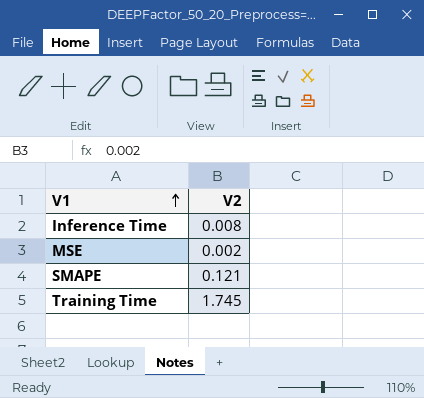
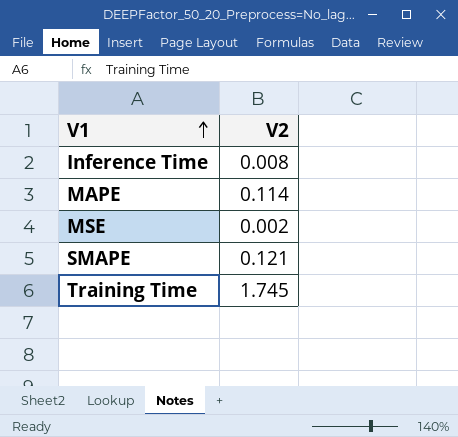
row MAPE: none -> 0.114

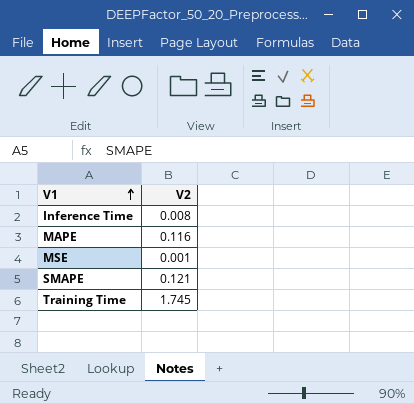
MAPE | V2: 0.114 -> 0.116
MSE | V2: 0.002 -> 0.001

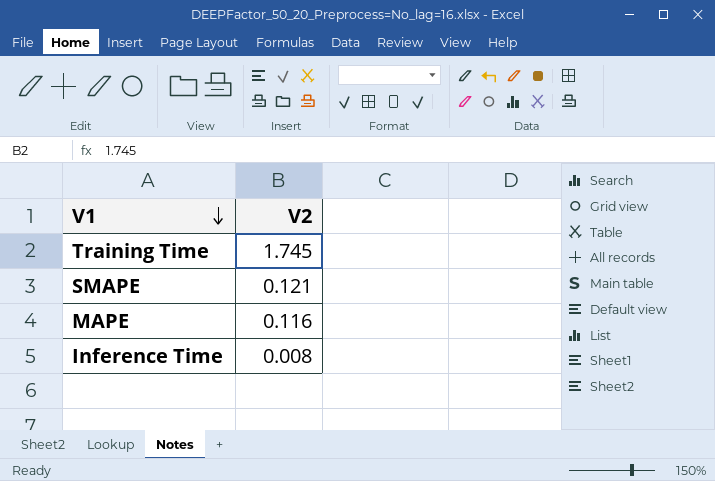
row order: V1 ascending -> V1 descending
row MSE: 0.001 -> none

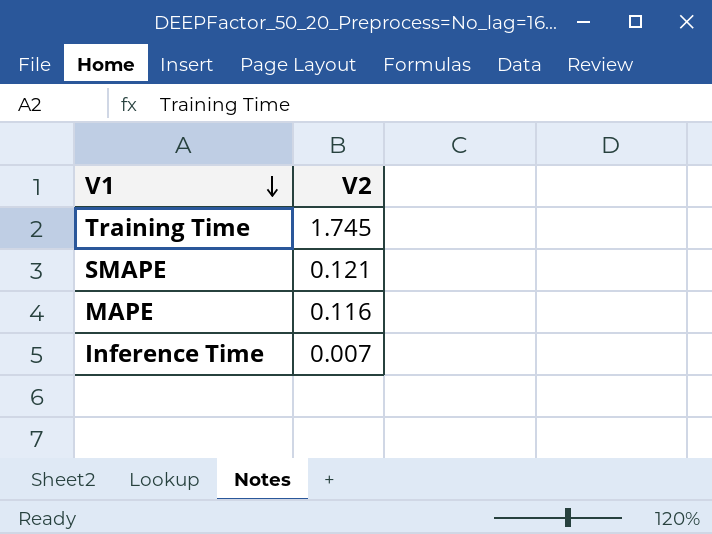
Inference Time | V2: 0.008 -> 0.007

